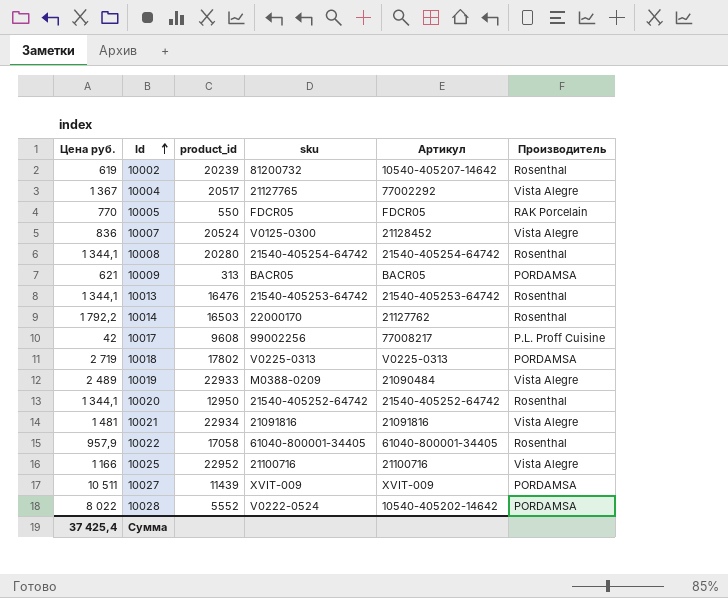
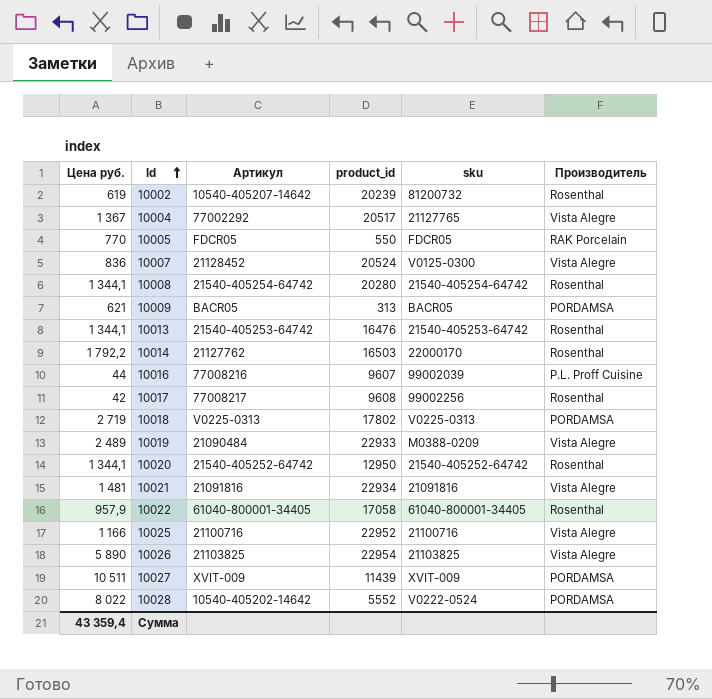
column Артикул | position: 5 -> 3
row 10016: none -> 44 | 77008216 | 9607 | 99002039 | P.L. Proff Cuisine
10017 | Производитель: P.L. Proff Cuisine -> Rosenthal
row 10026: none -> 5 890 | 21103825 | 22954 | 21103825 | Vista Alegre
Сумма | Цена руб.: 37 425,4 -> 43 359,4

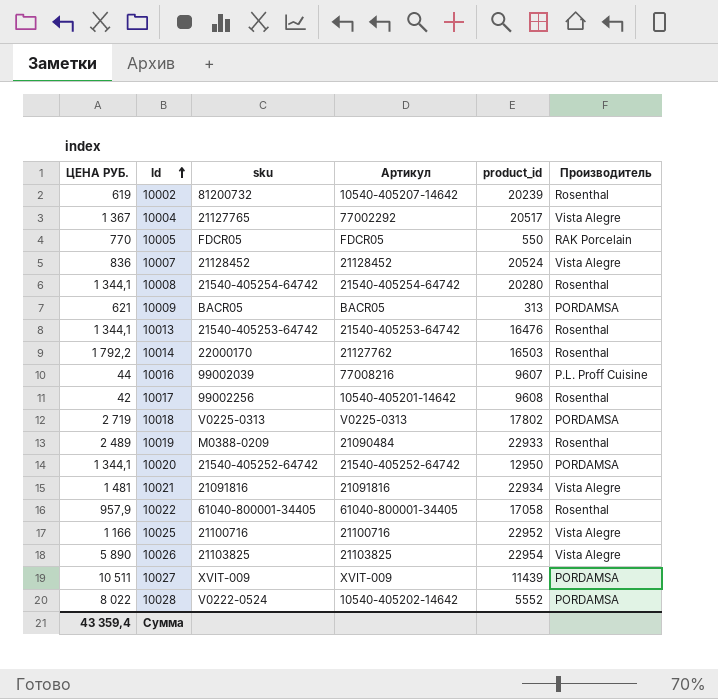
column name: Цена руб. -> ЦЕНА РУБ.
column sku | position: 5 -> 3
10007 | sku: V0125-0300 -> 21128452
10017 | Артикул: 77008217 -> 10540-405201-14642
10019 | Производитель: Vista Alegre -> Rosenthal
10020 | Производитель: Rosenthal -> PORDAMSA

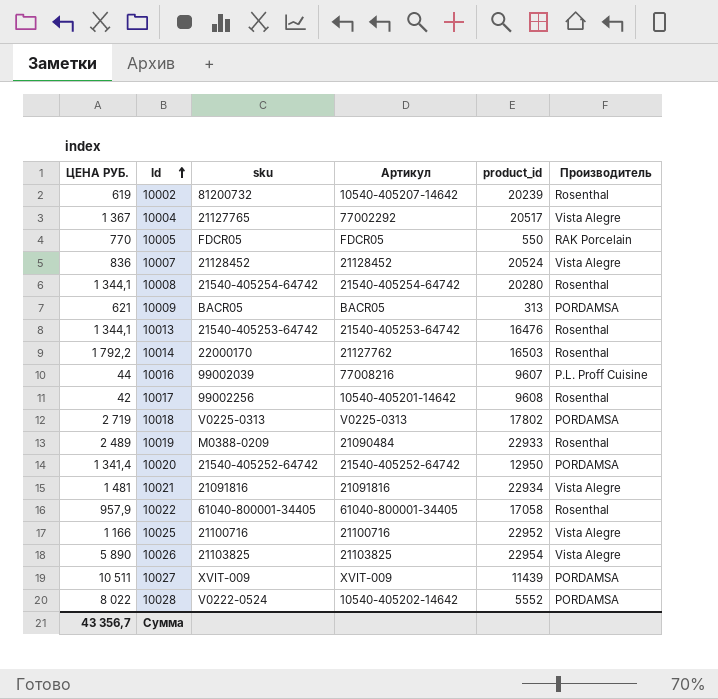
10020 | ЦЕНА РУБ.: 1 344,1 -> 1 341,4
Сумма | ЦЕНА РУБ.: 43 359,4 -> 43 356,7

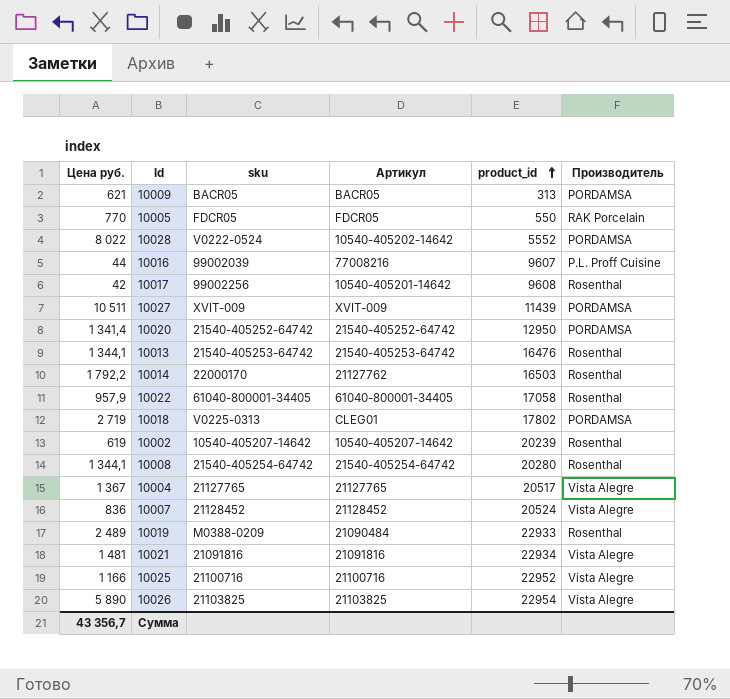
row order: Id ascending -> product_id ascending
column name: ЦЕНА РУБ. -> Цена руб.
10018 | Артикул: V0225-0313 -> CLEG01
10002 | sku: 81200732 -> 10540-405207-14642
10004 | Артикул: 77002292 -> 21127765

